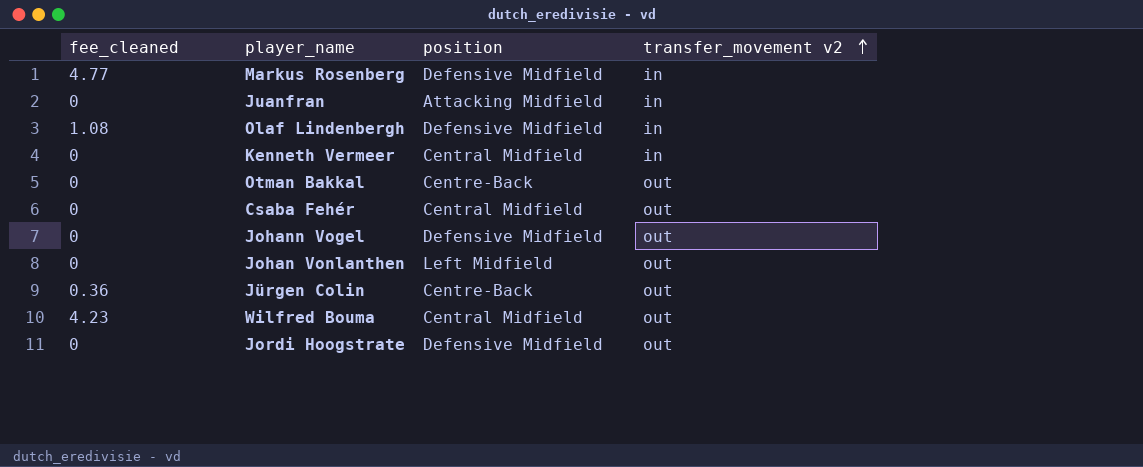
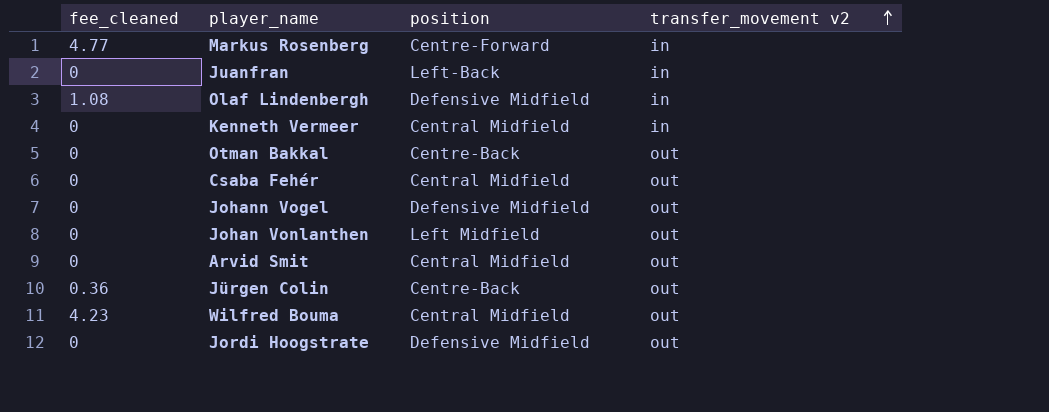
Markus Rosenberg | position: Defensive Midfield -> Centre-Forward
Juanfran | position: Attacking Midfield -> Left-Back
row Arvid Smit: none -> 0 | Central Midfield | out

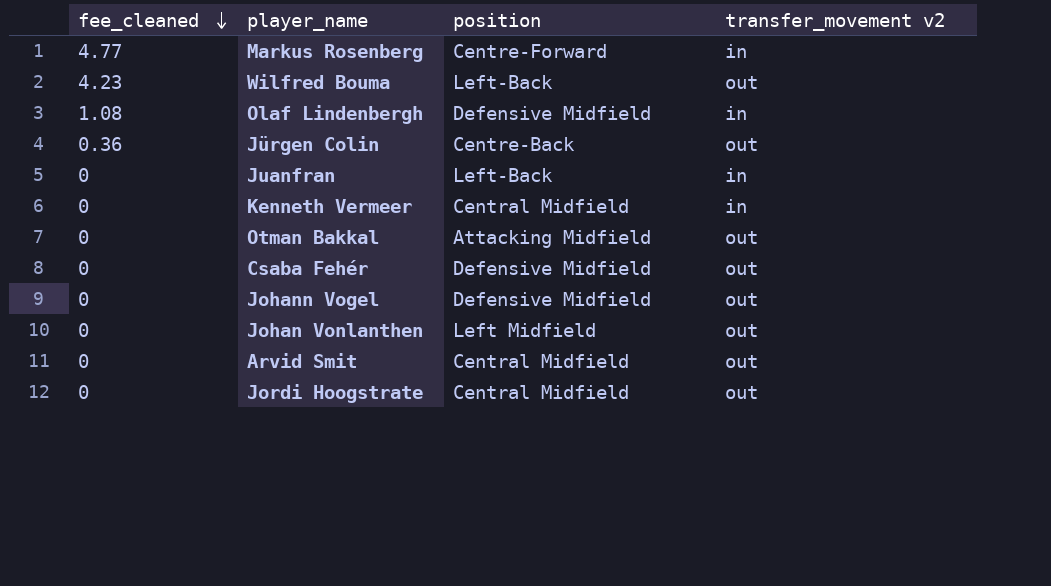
row order: transfer_movement v2 ascending -> fee_cleaned descending
Wilfred Bouma | position: Central Midfield -> Left-Back
Otman Bakkal | position: Centre-Back -> Attacking Midfield
Csaba Fehér | position: Central Midfield -> Defensive Midfield
Jordi Hoogstrate | position: Defensive Midfield -> Central Midfield

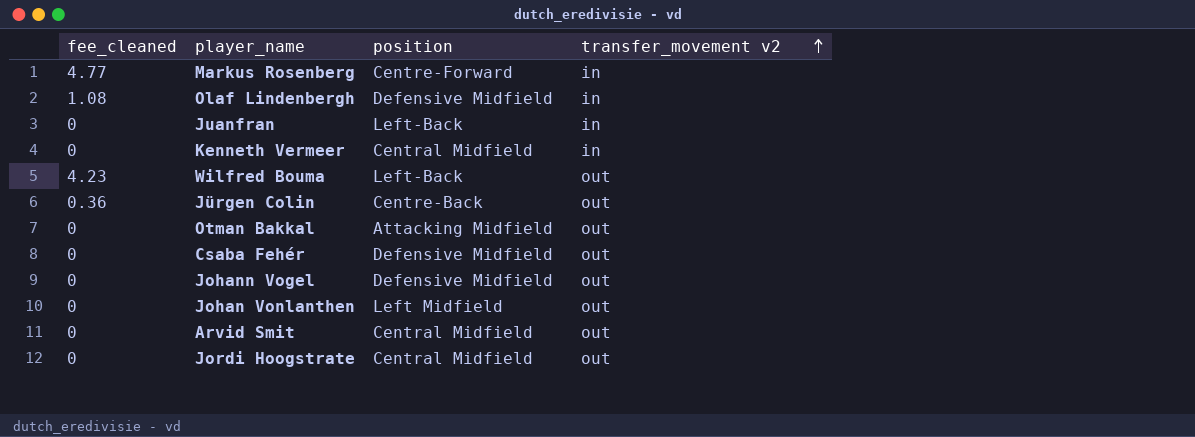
row order: fee_cleaned descending -> transfer_movement v2 ascending

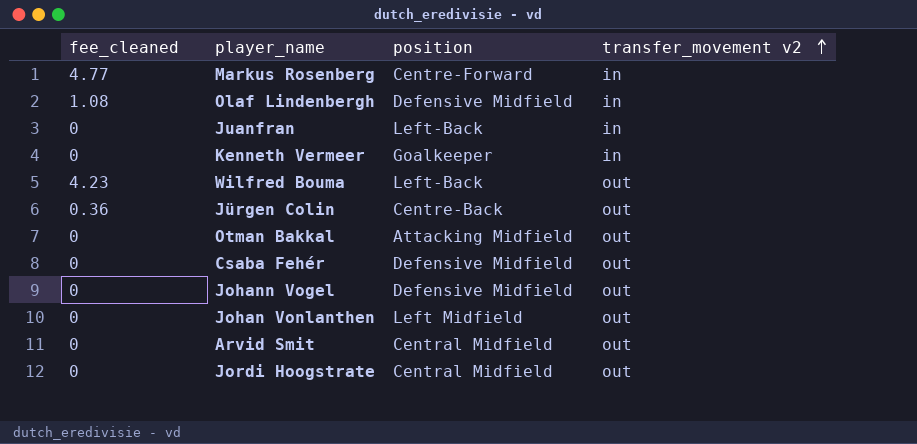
Kenneth Vermeer | position: Central Midfield -> Goalkeeper

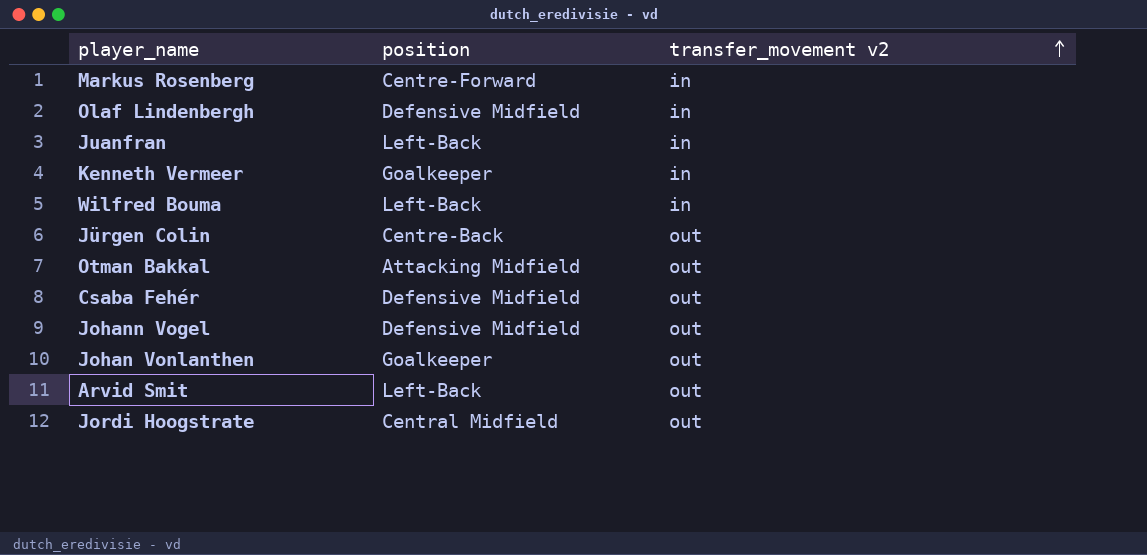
column fee_cleaned | position: 1 -> none
Wilfred Bouma | transfer_movement v2: out -> in
Johan Vonlanthen | position: Left Midfield -> Goalkeeper
Arvid Smit | position: Central Midfield -> Left-Back

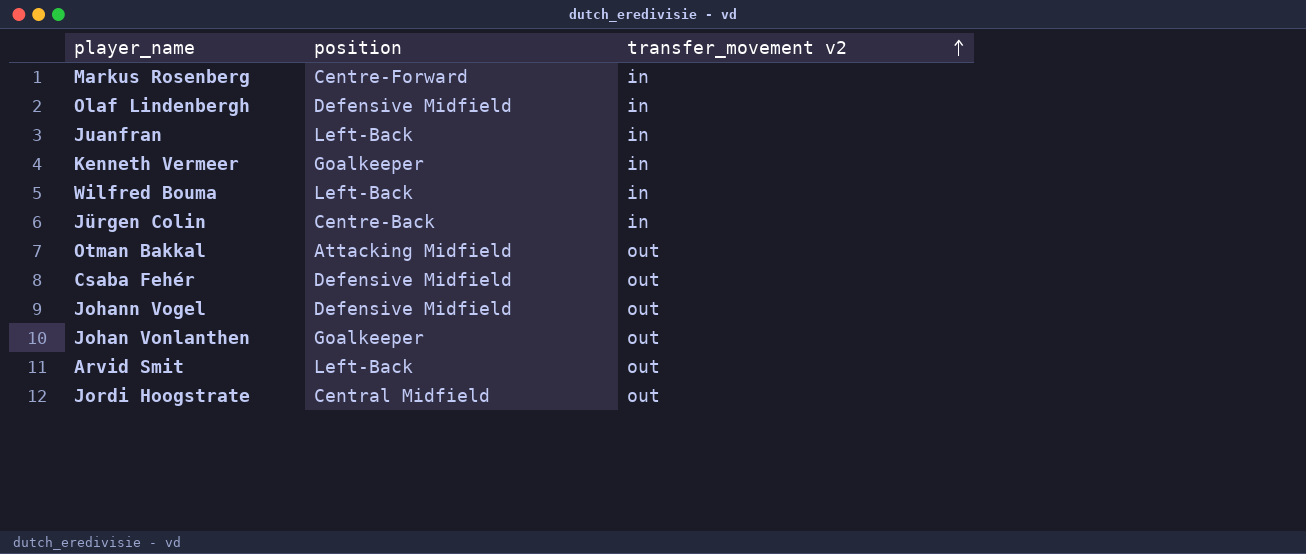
Jürgen Colin | transfer_movement v2: out -> in

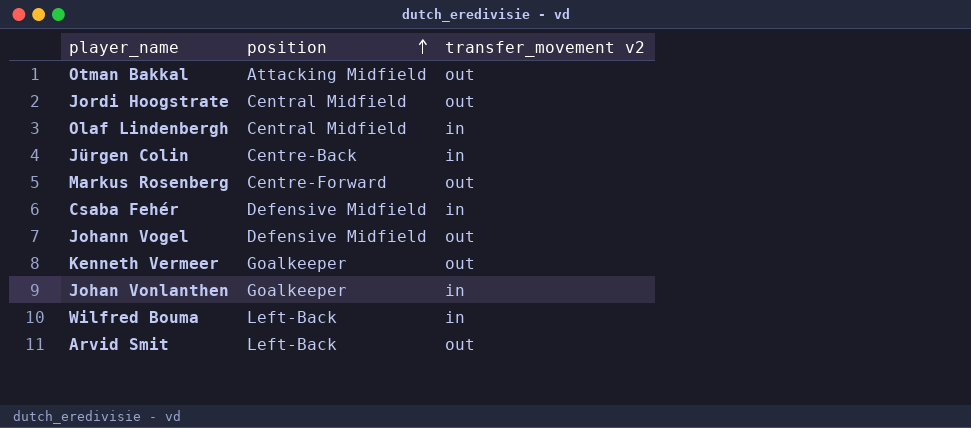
row order: transfer_movement v2 ascending -> position ascending
row Juanfran: Left-Back | in -> none
Olaf Lindenbergh | position: Defensive Midfield -> Central Midfield
Markus Rosenberg | transfer_movement v2: in -> out
Csaba Fehér | transfer_movement v2: out -> in
Kenneth Vermeer | transfer_movement v2: in -> out
Johan Vonlanthen | transfer_movement v2: out -> in

